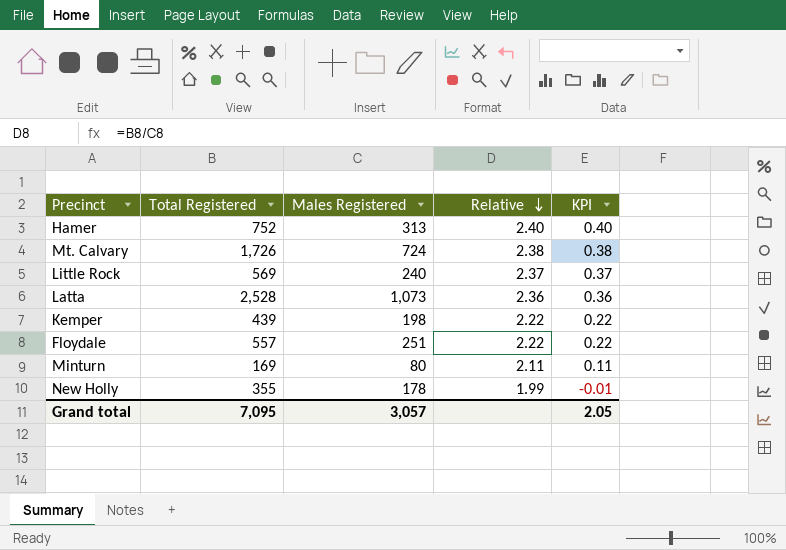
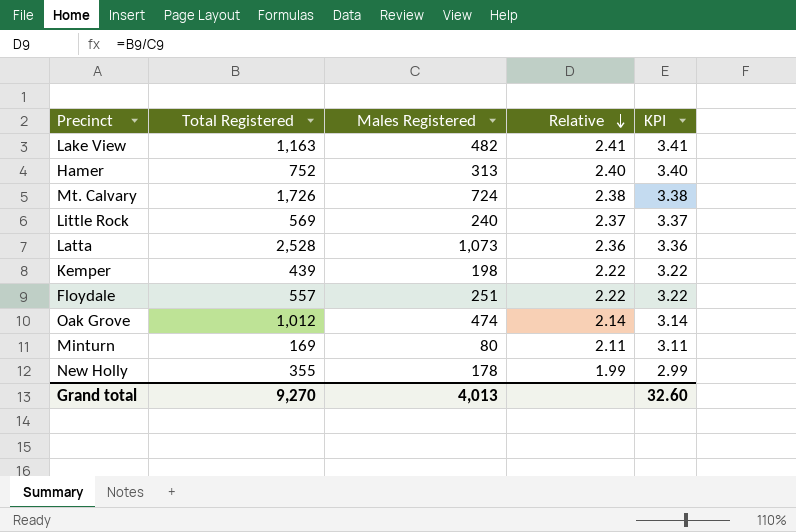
column KPI | formula: [Relative] - 2 -> [Relative] + 1
row Lake View: none -> 1,163 | 482 | 2.41 | 3.41
row Oak Grove: none -> 1,012 | 474 | 2.14 | 3.14
Grand total | Total Registered: 7,095 -> 9,270
Grand total | Males Registered: 3,057 -> 4,013
Grand total | KPI: 2.05 -> 32.60

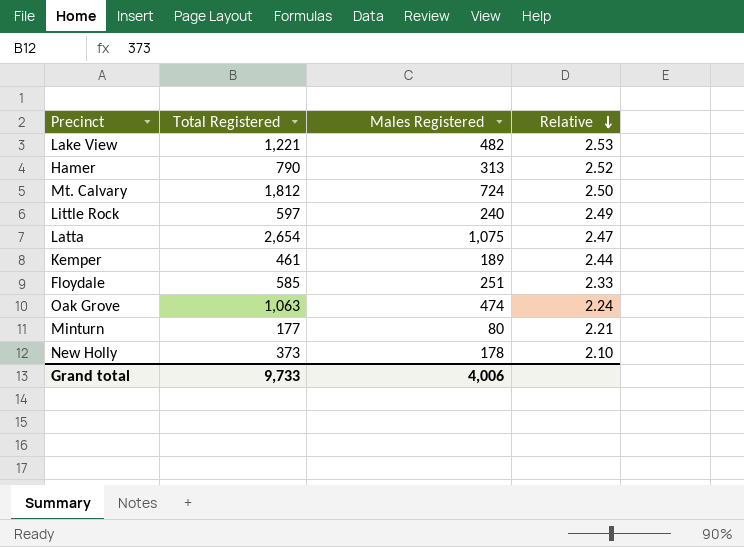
column KPI | formula: [Relative] + 1 -> none
Lake View | Total Registered: 1,163 -> 1,221
Lake View | Relative: 2.41 -> 2.53
Hamer | Total Registered: 752 -> 790
Hamer | Relative: 2.40 -> 2.52
Mt. Calvary | Total Registered: 1,726 -> 1,812
Mt. Calvary | Relative: 2.38 -> 2.50
Little Rock | Total Registered: 569 -> 597
Little Rock | Relative: 2.37 -> 2.49
Latta | Total Registered: 2,528 -> 2,654
Latta | Males Registered: 1,073 -> 1,075
Latta | Relative: 2.36 -> 2.47
Kemper | Total Registered: 439 -> 461
Kemper | Males Registered: 198 -> 189
Kemper | Relative: 2.22 -> 2.44
Floydale | Total Registered: 557 -> 585
Floydale | Relative: 2.22 -> 2.33
Oak Grove | Total Registered: 1,012 -> 1,063
Oak Grove | Relative: 2.14 -> 2.24
Minturn | Total Registered: 169 -> 177
Minturn | Relative: 2.11 -> 2.21
New Holly | Total Registered: 355 -> 373
New Holly | Relative: 1.99 -> 2.10
Grand total | Total Registered: 9,270 -> 9,733
Grand total | Males Registered: 4,013 -> 4,006

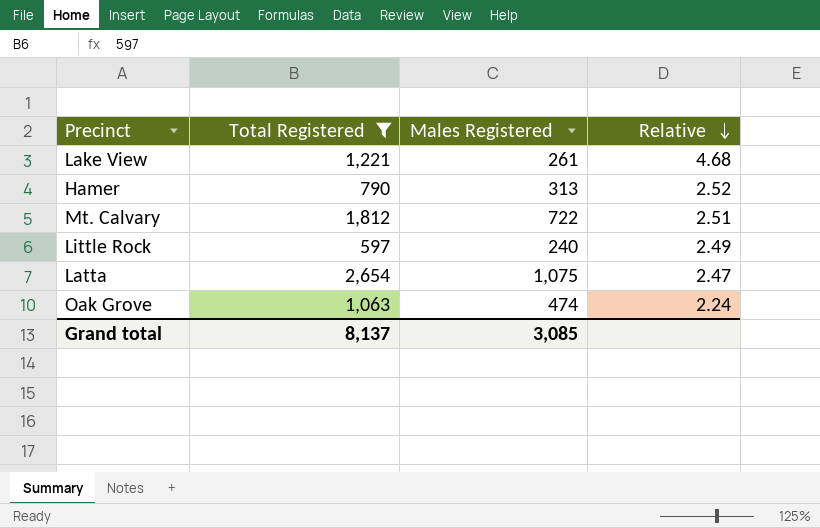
filter: none -> Total Registered >= 597
Lake View | Males Registered: 482 -> 261
Lake View | Relative: 2.53 -> 4.68
Mt. Calvary | Males Registered: 724 -> 722
Mt. Calvary | Relative: 2.50 -> 2.51
Grand total | Total Registered: 9,733 -> 8,137
Grand total | Males Registered: 4,006 -> 3,085

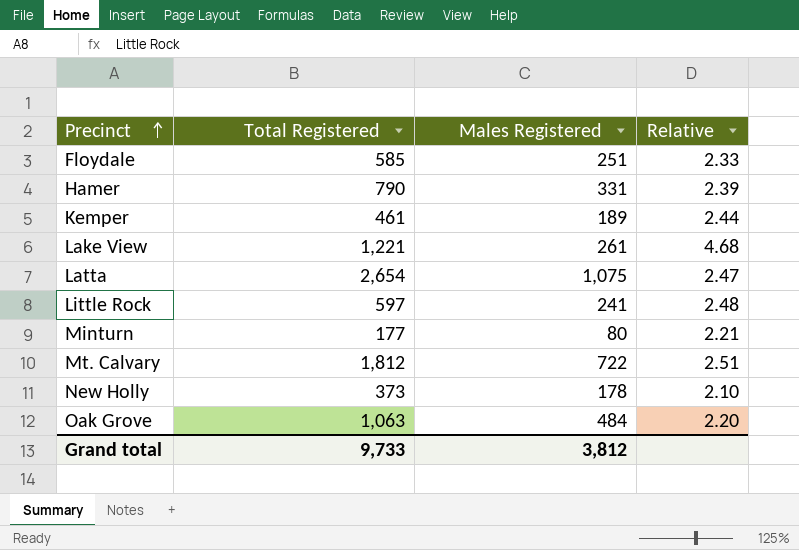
filter: Total Registered >= 597 -> none
row order: Relative descending -> Precinct ascending
Hamer | Males Registered: 313 -> 331
Hamer | Relative: 2.52 -> 2.39
Little Rock | Males Registered: 240 -> 241
Little Rock | Relative: 2.49 -> 2.48
Oak Grove | Males Registered: 474 -> 484
Oak Grove | Relative: 2.24 -> 2.20
Grand total | Total Registered: 8,137 -> 9,733
Grand total | Males Registered: 3,085 -> 3,812

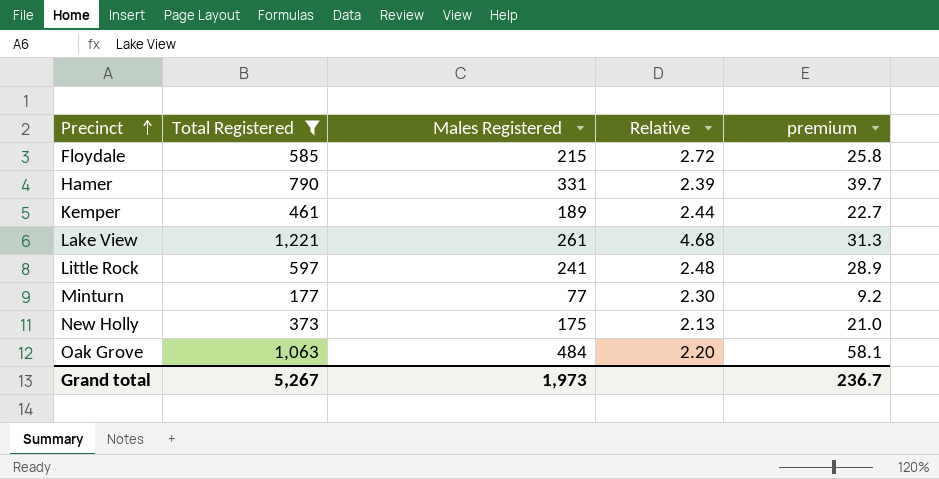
filter: none -> Total Registered <= 1,221
column premium | formula: none -> [Males Registered] * 0.12
Floydale | Males Registered: 251 -> 215
Floydale | Relative: 2.33 -> 2.72
Minturn | Males Registered: 80 -> 77
Minturn | Relative: 2.21 -> 2.30
New Holly | Males Registered: 178 -> 175
New Holly | Relative: 2.10 -> 2.13
Grand total | Total Registered: 9,733 -> 5,267
Grand total | Males Registered: 3,812 -> 1,973

